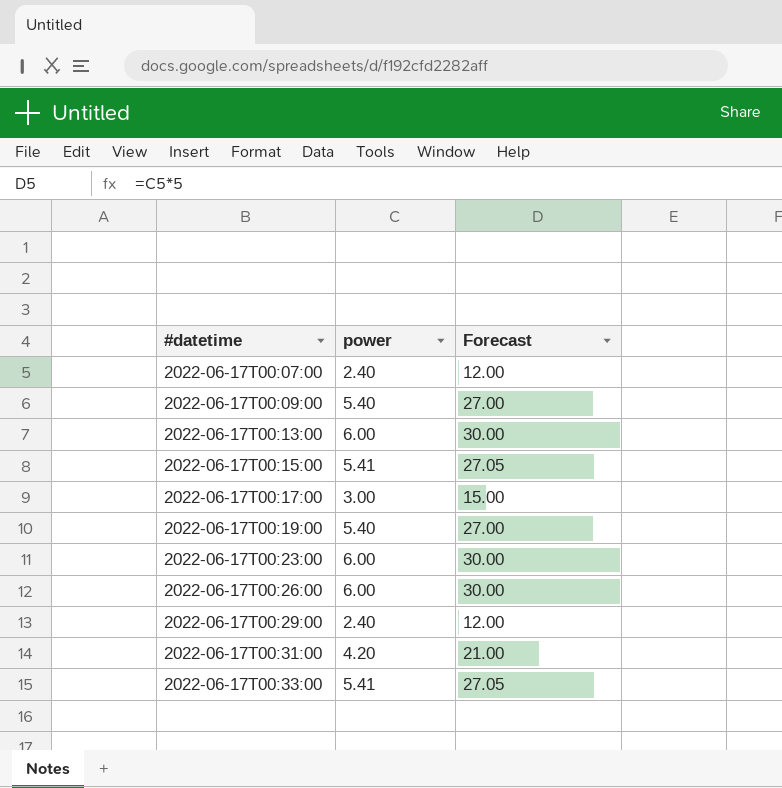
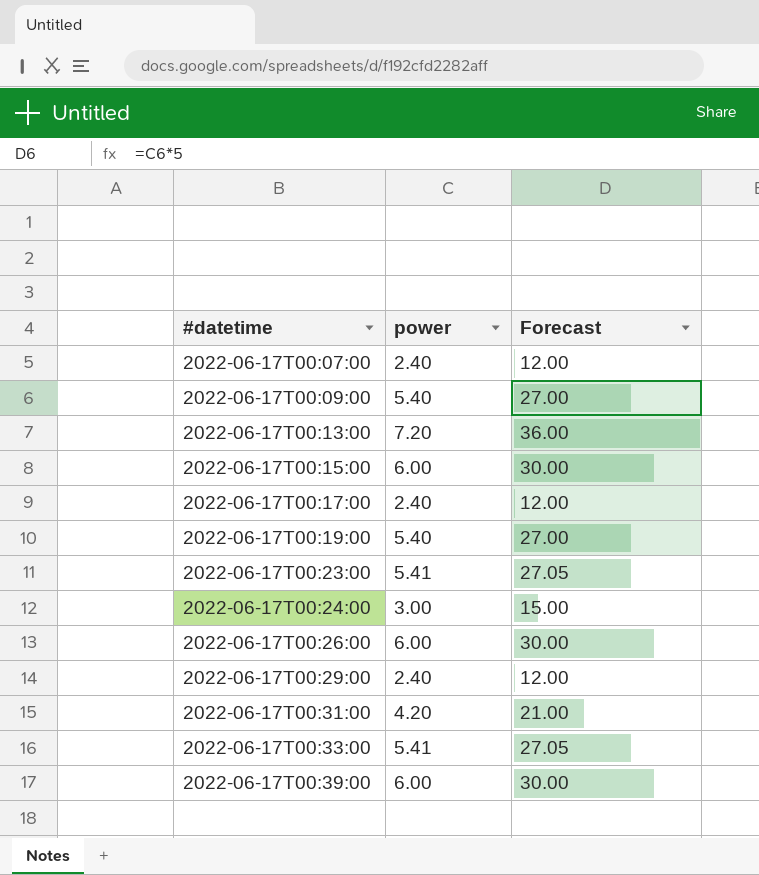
2022-06-17T00:13:00 | power: 6.00 -> 7.20
2022-06-17T00:13:00 | Forecast: 30.00 -> 36.00
2022-06-17T00:15:00 | power: 5.41 -> 6.00
2022-06-17T00:15:00 | Forecast: 27.05 -> 30.00
2022-06-17T00:17:00 | power: 3.00 -> 2.40
2022-06-17T00:17:00 | Forecast: 15.00 -> 12.00
2022-06-17T00:23:00 | power: 6.00 -> 5.41
2022-06-17T00:23:00 | Forecast: 30.00 -> 27.05
row 2022-06-17T00:24:00: none -> 3.00 | 15.00
row 2022-06-17T00:39:00: none -> 6.00 | 30.00

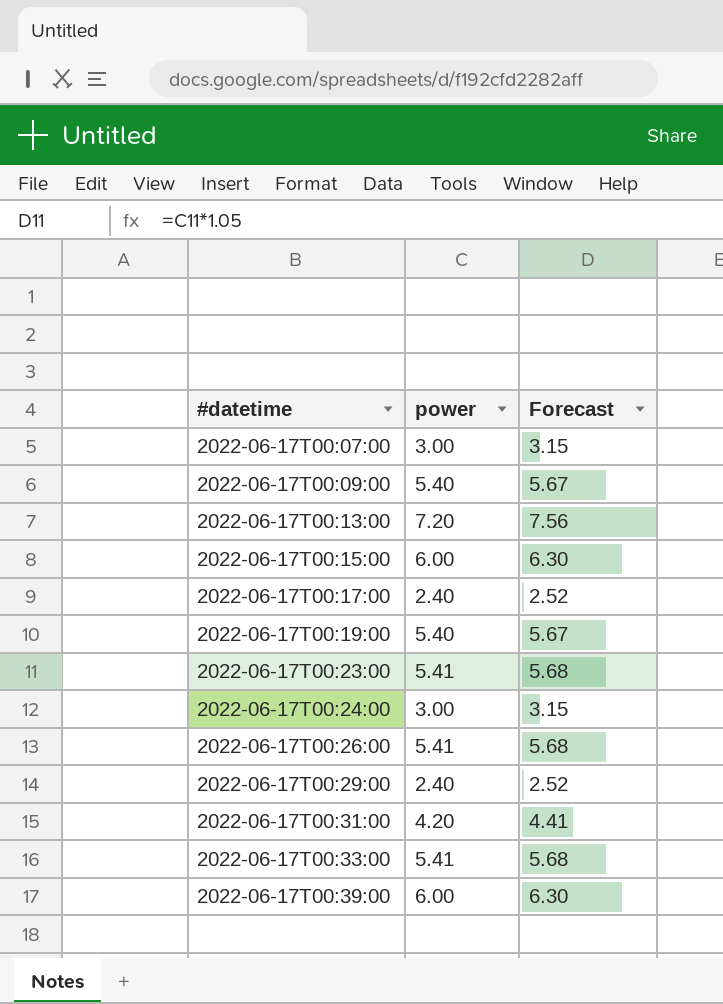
column Forecast | formula: [power] * 5 -> [power] * 1.05
2022-06-17T00:07:00 | power: 2.40 -> 3.00
2022-06-17T00:26:00 | power: 6.00 -> 5.41

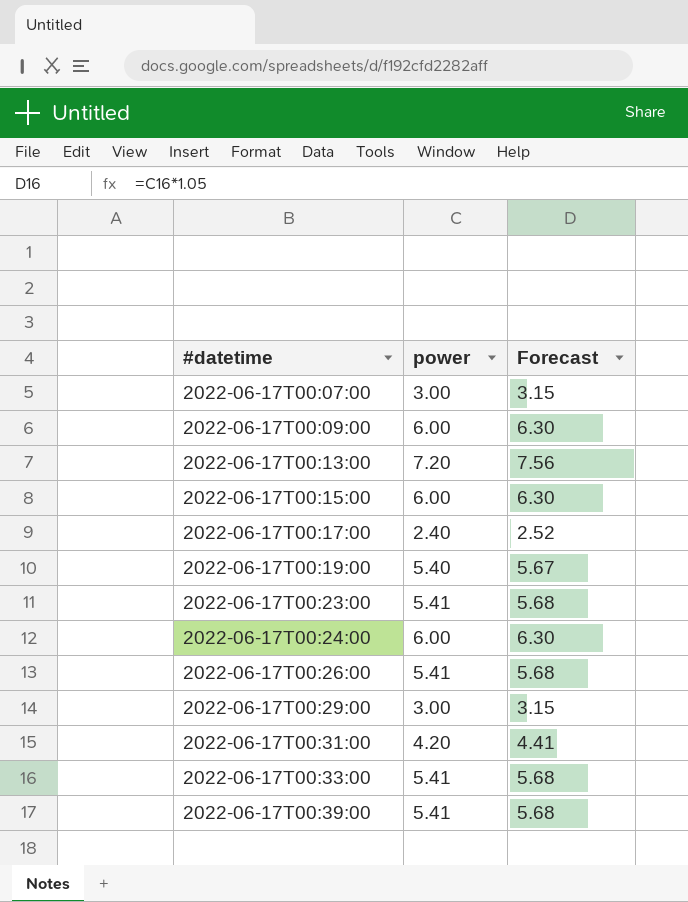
2022-06-17T00:09:00 | power: 5.40 -> 6.00
2022-06-17T00:09:00 | Forecast: 5.67 -> 6.30
2022-06-17T00:24:00 | power: 3.00 -> 6.00
2022-06-17T00:24:00 | Forecast: 3.15 -> 6.30
2022-06-17T00:29:00 | power: 2.40 -> 3.00
2022-06-17T00:29:00 | Forecast: 2.52 -> 3.15
2022-06-17T00:39:00 | power: 6.00 -> 5.41
2022-06-17T00:39:00 | Forecast: 6.30 -> 5.68

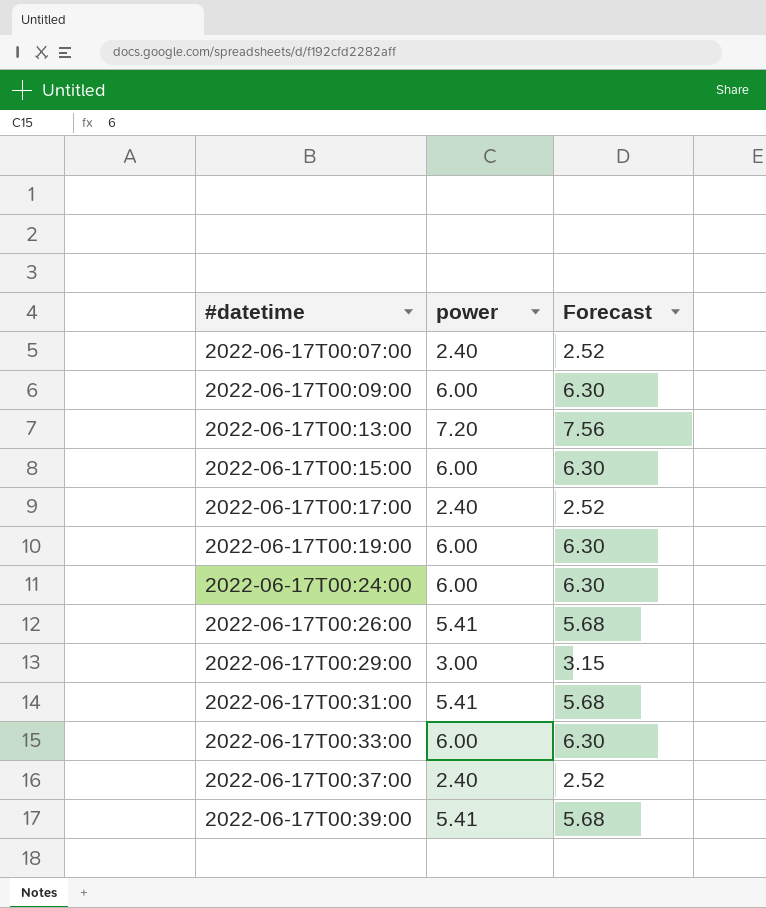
row 2022-06-17T00:23:00: 5.41 | 5.68 -> none
2022-06-17T00:07:00 | power: 3.00 -> 2.40
2022-06-17T00:07:00 | Forecast: 3.15 -> 2.52
2022-06-17T00:19:00 | power: 5.40 -> 6.00
2022-06-17T00:19:00 | Forecast: 5.67 -> 6.30
2022-06-17T00:31:00 | power: 4.20 -> 5.41
2022-06-17T00:31:00 | Forecast: 4.41 -> 5.68
2022-06-17T00:33:00 | power: 5.41 -> 6.00
2022-06-17T00:33:00 | Forecast: 5.68 -> 6.30
row 2022-06-17T00:37:00: none -> 2.40 | 2.52

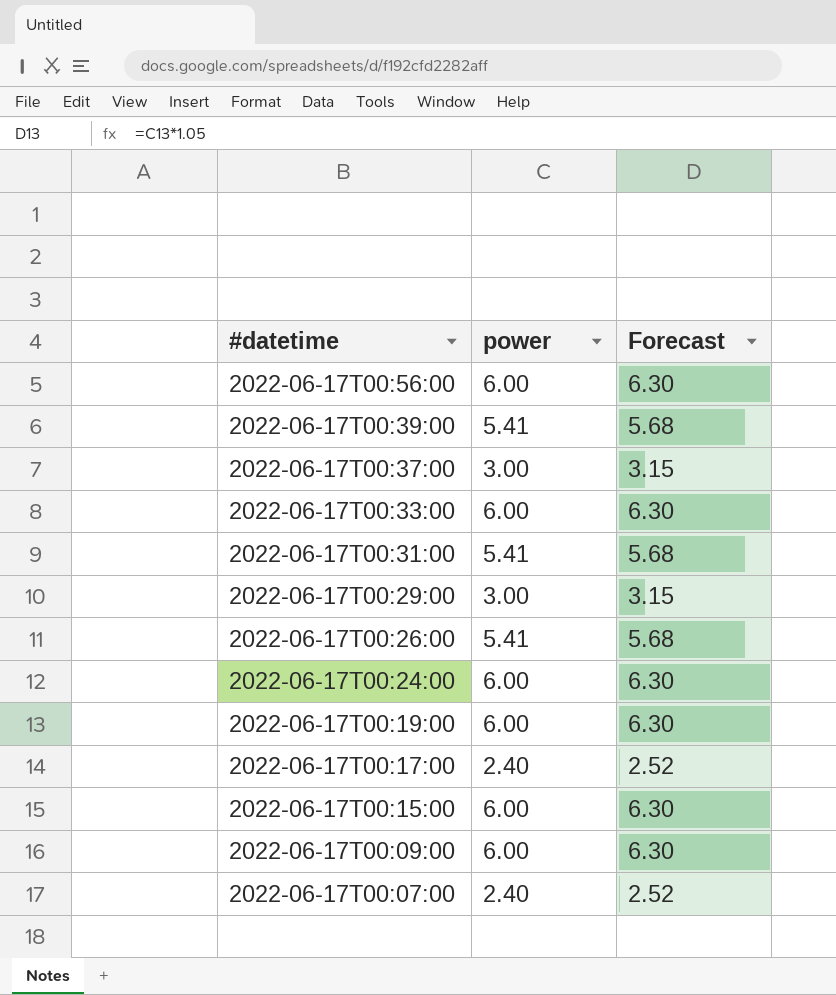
row order: #datetime ascending -> #datetime descending
row 2022-06-17T00:13:00: 7.20 | 7.56 -> none
row 2022-06-17T00:56:00: none -> 6.00 | 6.30
2022-06-17T00:37:00 | power: 2.40 -> 3.00
2022-06-17T00:37:00 | Forecast: 2.52 -> 3.15

